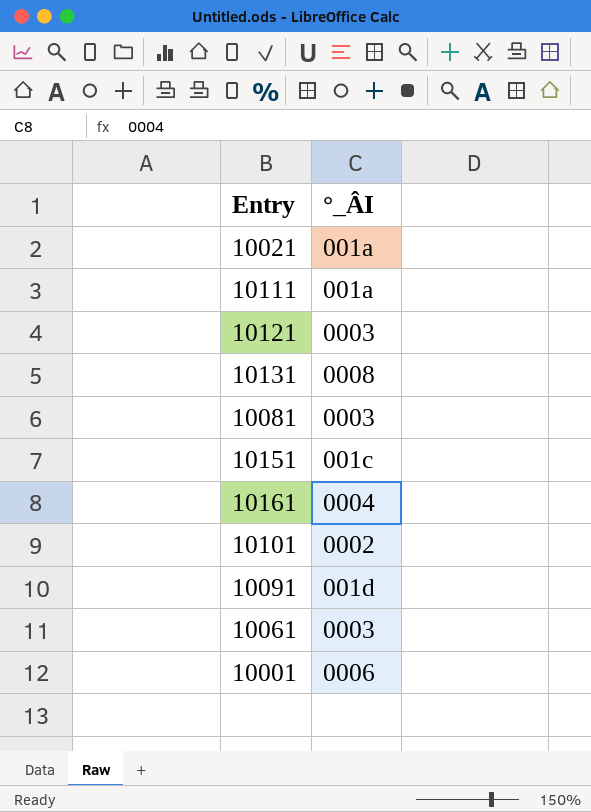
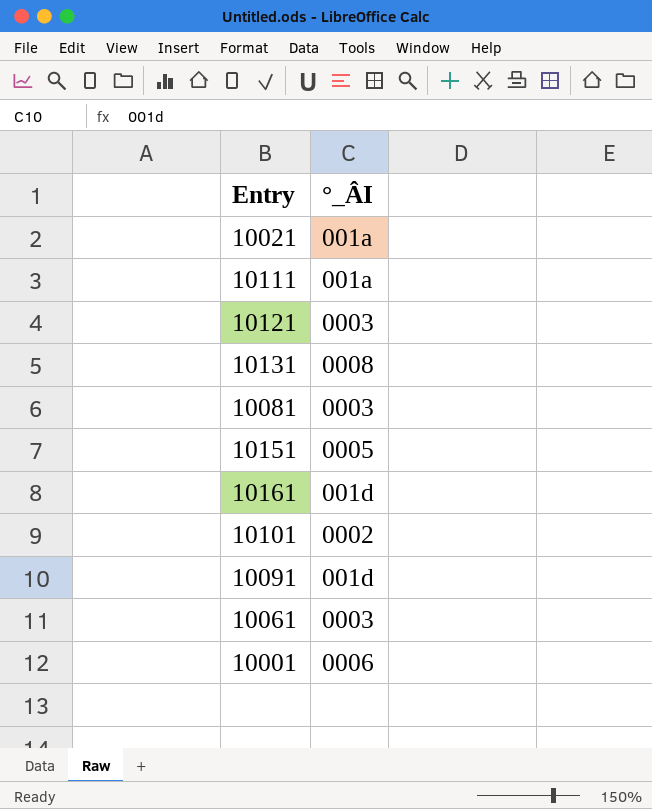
10151 | °_ÂI: 001c -> 0005
10161 | °_ÂI: 0004 -> 001d

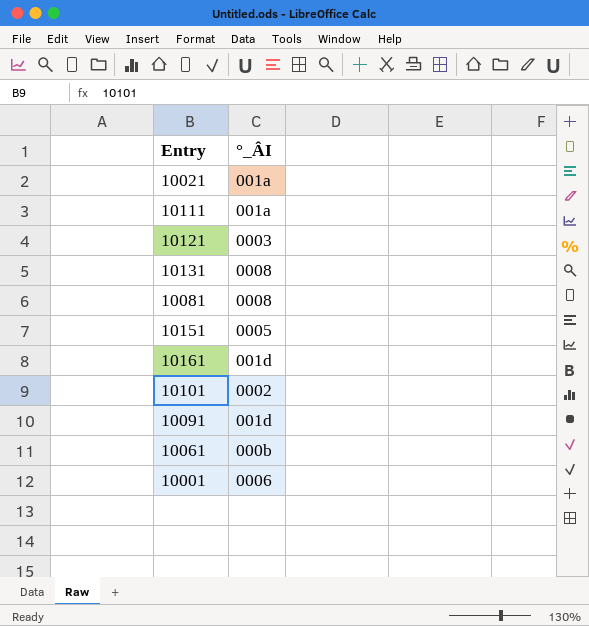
10081 | °_ÂI: 0003 -> 0008
10061 | °_ÂI: 0003 -> 000b

